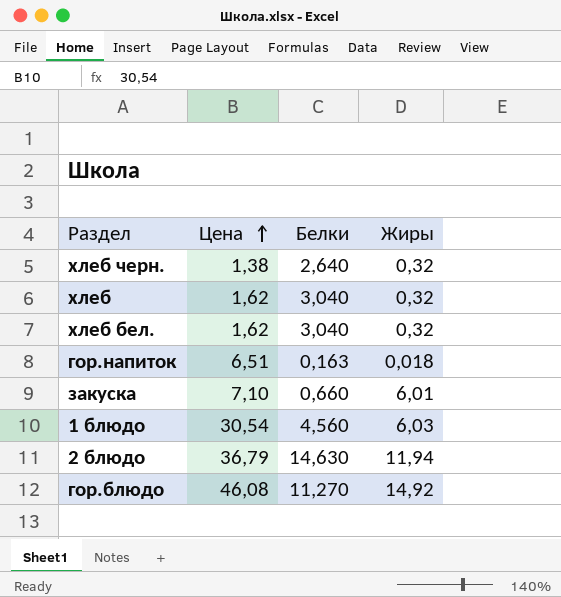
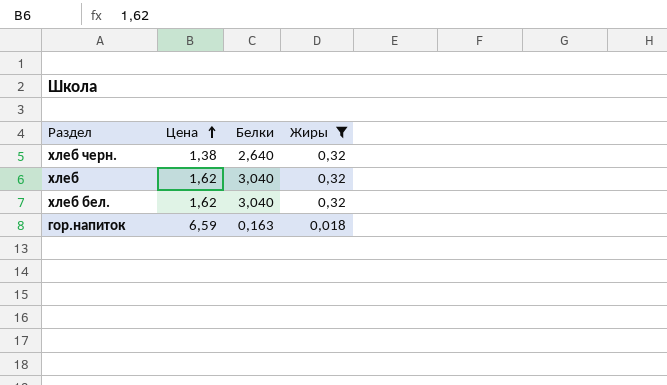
filter: none -> Жиры <= 0,32
гор.напиток | Цена: 6,51 -> 6,59

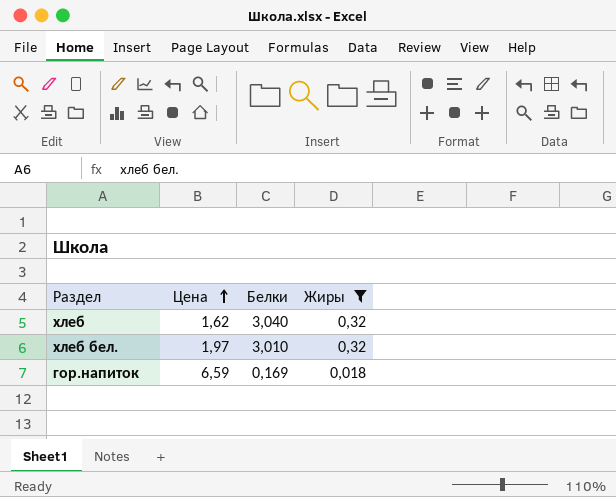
row хлеб черн.: 1,38 | 2,640 | 0,32 -> none
хлеб бел. | Цена: 1,62 -> 1,97
хлеб бел. | Белки: 3,040 -> 3,010
гор.напиток | Белки: 0,163 -> 0,169

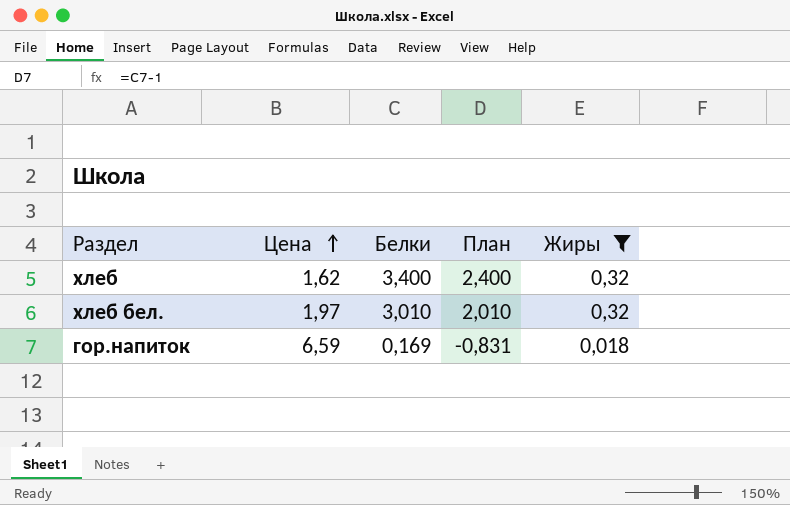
column План | formula: none -> [Белки] - 1
хлеб | Белки: 3,040 -> 3,400

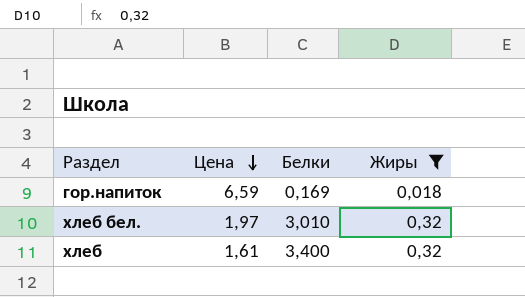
row order: Цена ascending -> Цена descending
column План | formula: [Белки] - 1 -> none
хлеб | Цена: 1,62 -> 1,61

